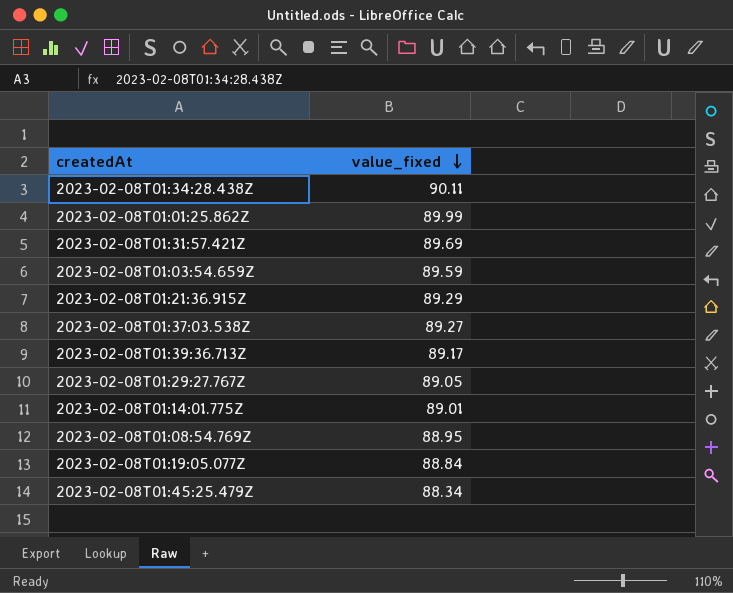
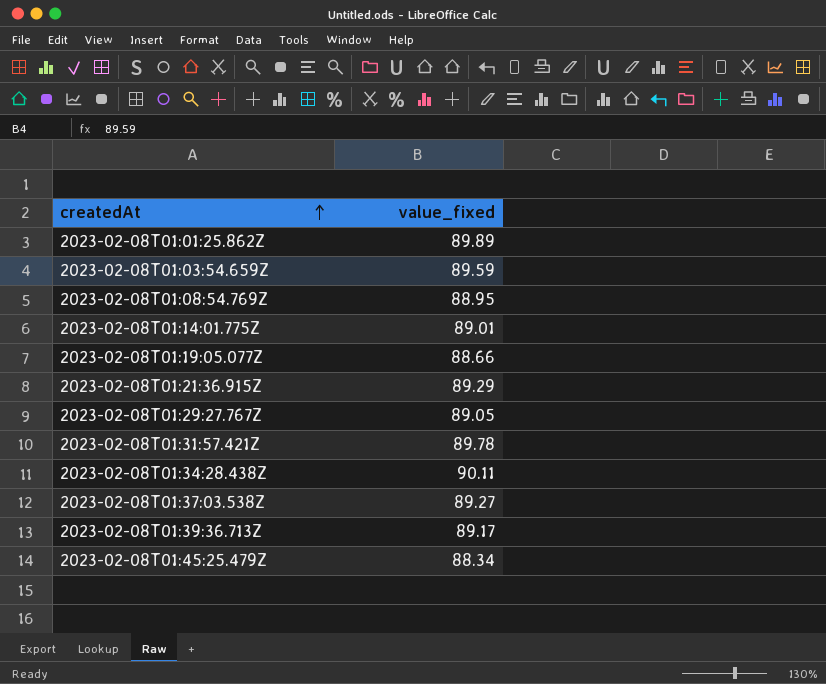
row order: value_fixed descending -> createdAt ascending
2023-02-08T01:01:25.862Z | value_fixed: 89.99 -> 89.89
2023-02-08T01:19:05.077Z | value_fixed: 88.84 -> 88.66
2023-02-08T01:31:57.421Z | value_fixed: 89.69 -> 89.78

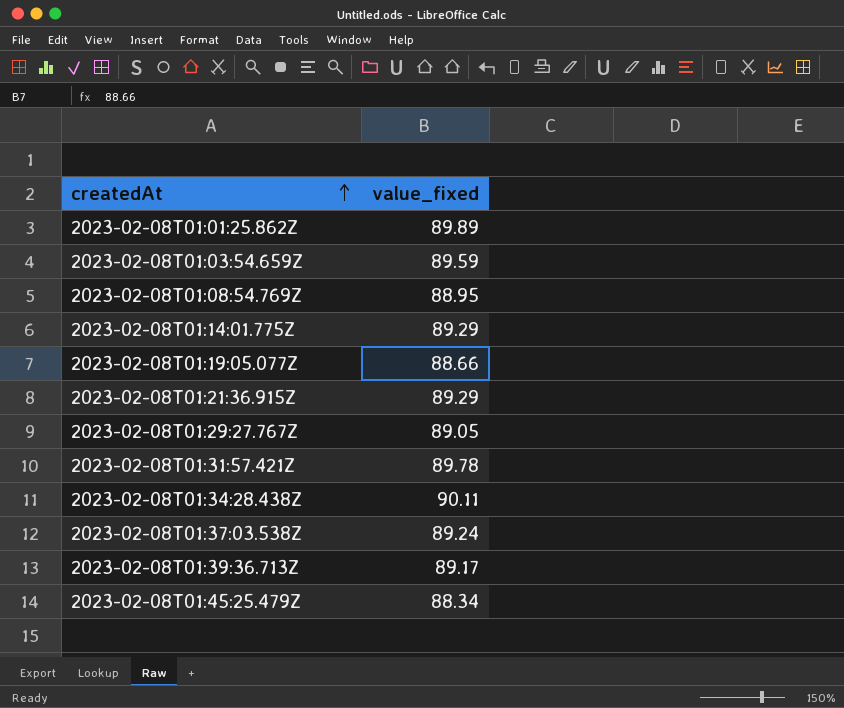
2023-02-08T01:14:01.775Z | value_fixed: 89.01 -> 89.29
2023-02-08T01:37:03.538Z | value_fixed: 89.27 -> 89.24

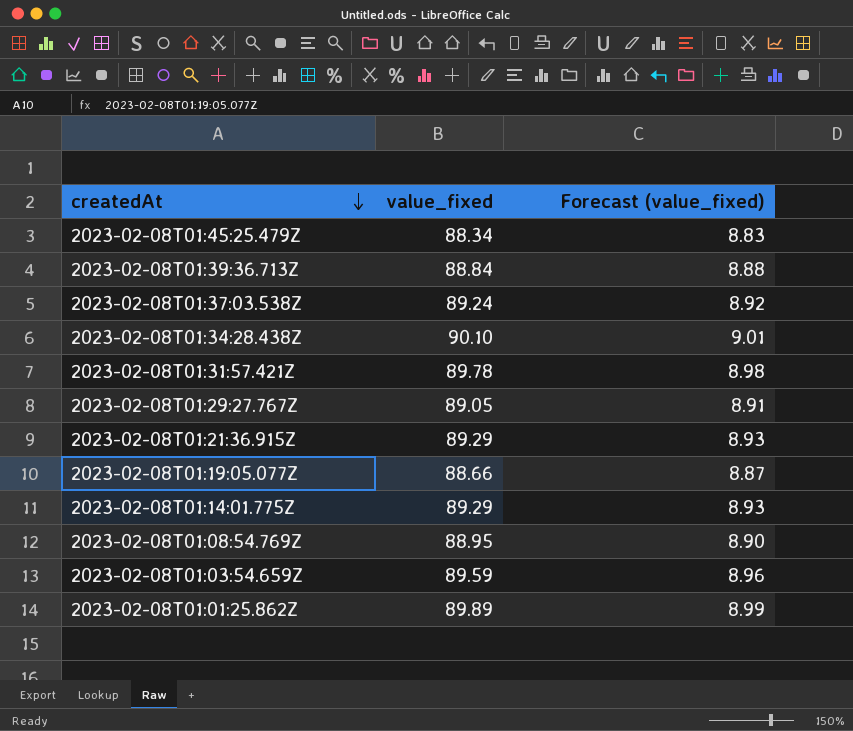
row order: createdAt ascending -> createdAt descending
column Forecast (value_fixed) | formula: none -> [value_fixed] * 0.1
2023-02-08T01:39:36.713Z | value_fixed: 89.17 -> 88.84
2023-02-08T01:34:28.438Z | value_fixed: 90.11 -> 90.10

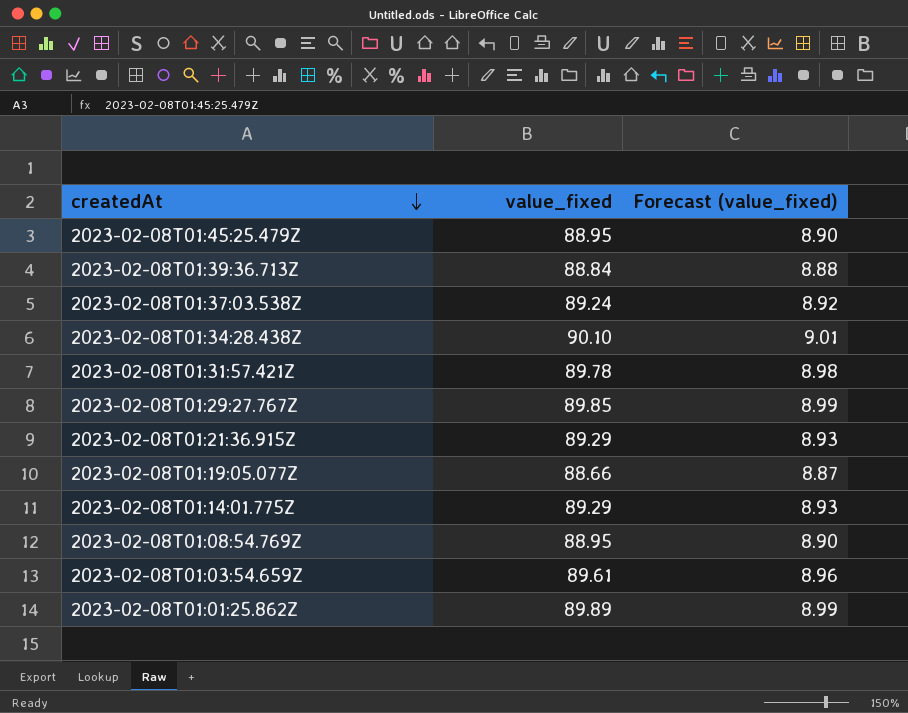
2023-02-08T01:45:25.479Z | value_fixed: 88.34 -> 88.95
2023-02-08T01:45:25.479Z | Forecast (value_fixed): 8.83 -> 8.90
2023-02-08T01:29:27.767Z | value_fixed: 89.05 -> 89.85
2023-02-08T01:29:27.767Z | Forecast (value_fixed): 8.91 -> 8.99
2023-02-08T01:03:54.659Z | value_fixed: 89.59 -> 89.61

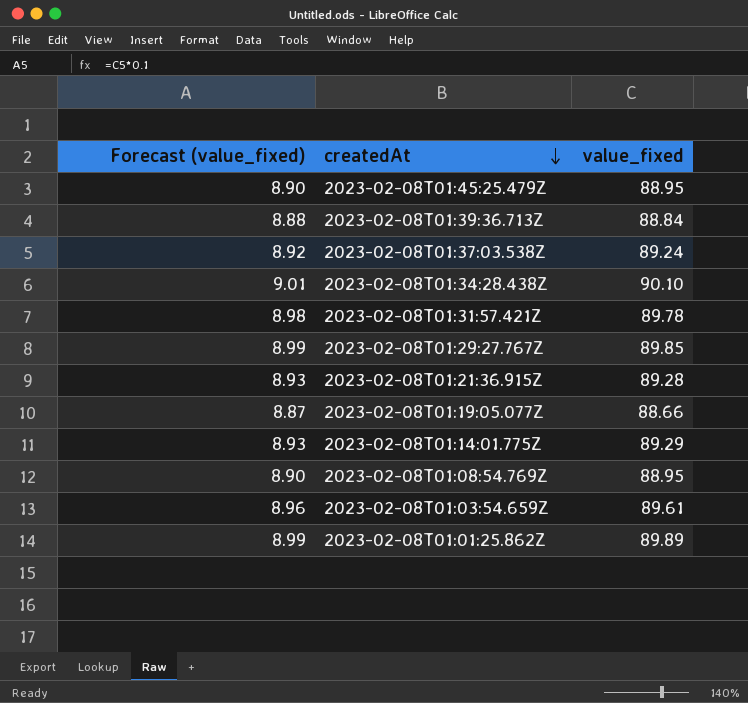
column Forecast (value_fixed) | position: 3 -> 1
2023-02-08T01:21:36.915Z | value_fixed: 89.29 -> 89.28

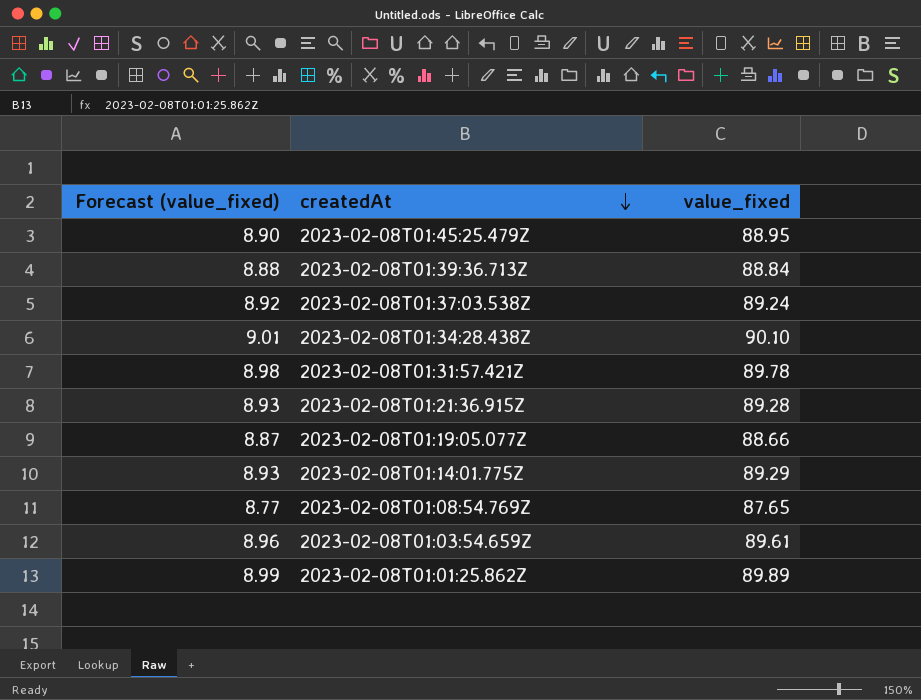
row 2023-02-08T01:29:27.767Z: 8.99 | 89.85 -> none
2023-02-08T01:08:54.769Z | Forecast (value_fixed): 8.90 -> 8.77
2023-02-08T01:08:54.769Z | value_fixed: 88.95 -> 87.65

